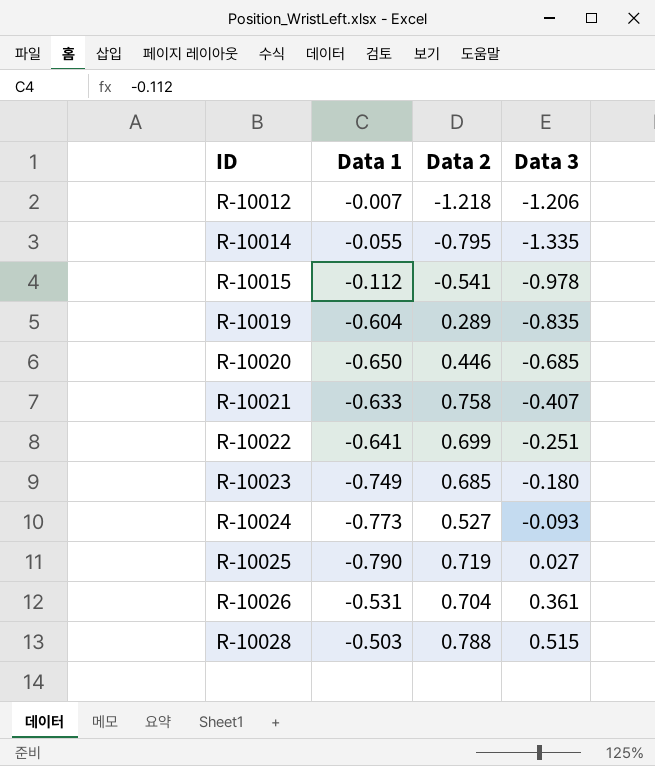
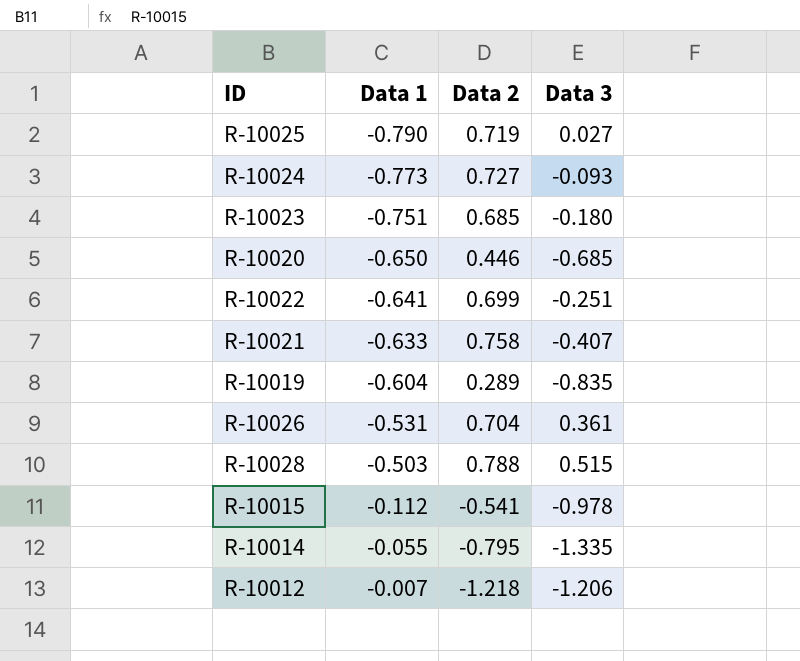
row order: ID ascending -> Data 1 ascending
R-10024 | Data 2: 0.527 -> 0.727
R-10023 | Data 1: -0.749 -> -0.751

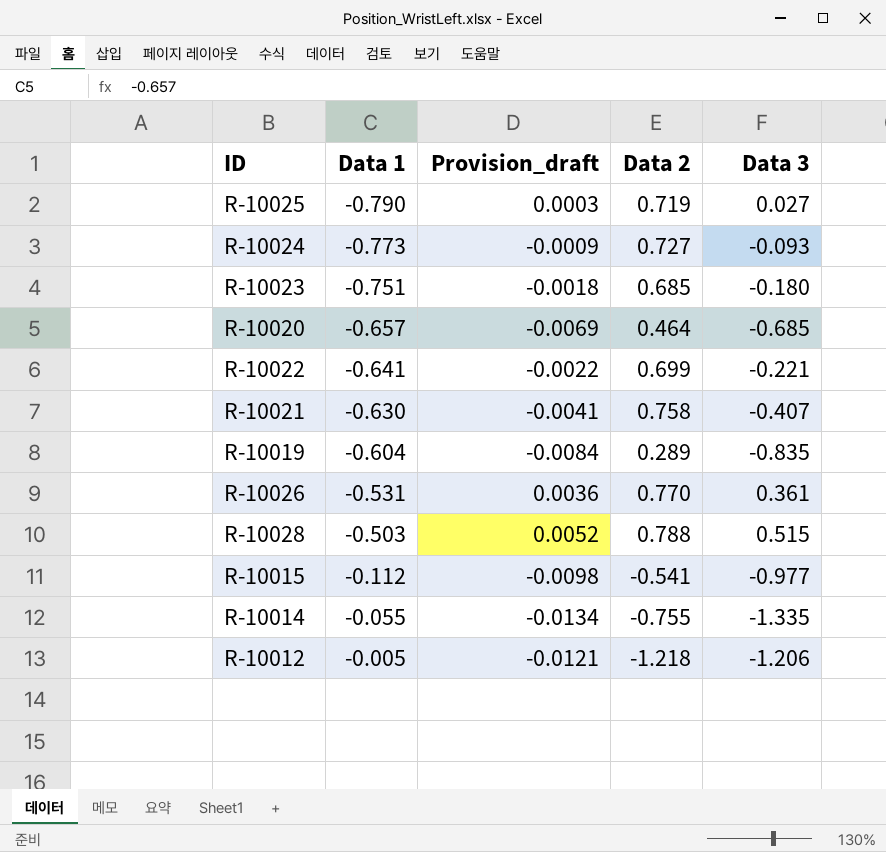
column Provision_draft | formula: none -> [Data 3] * 0.01
R-10020 | Data 1: -0.650 -> -0.657
R-10020 | Data 2: 0.446 -> 0.464
R-10022 | Data 3: -0.251 -> -0.221
R-10021 | Data 1: -0.633 -> -0.630
R-10026 | Data 2: 0.704 -> 0.770
R-10015 | Data 3: -0.978 -> -0.977
R-10014 | Data 2: -0.795 -> -0.755
R-10012 | Data 1: -0.007 -> -0.005

